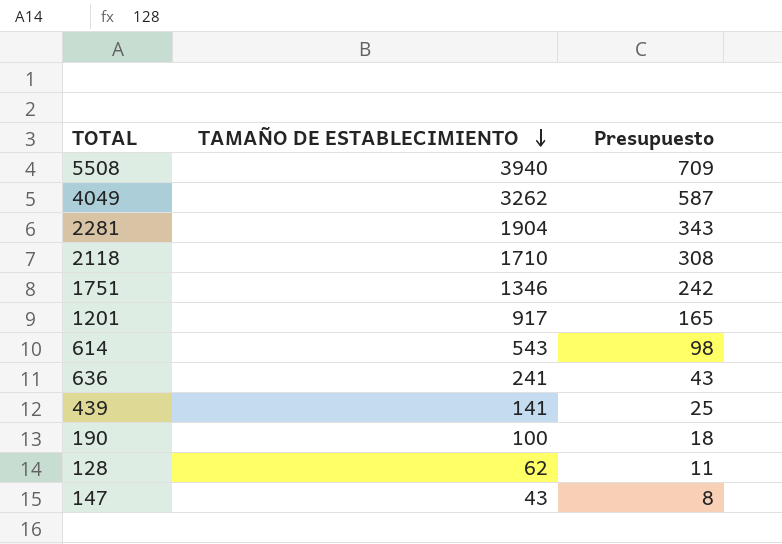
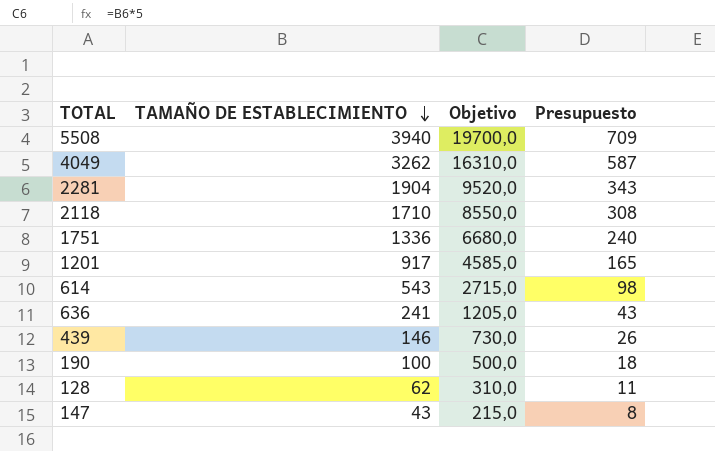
column Objetivo | formula: none -> [TAMAÑO DE ESTABLECIMIENTO] * 5
1751 | TAMAÑO DE ESTABLECIMIENTO: 1346 -> 1336
1751 | Presupuesto: 242 -> 240
439 | TAMAÑO DE ESTABLECIMIENTO: 141 -> 146
439 | Presupuesto: 25 -> 26

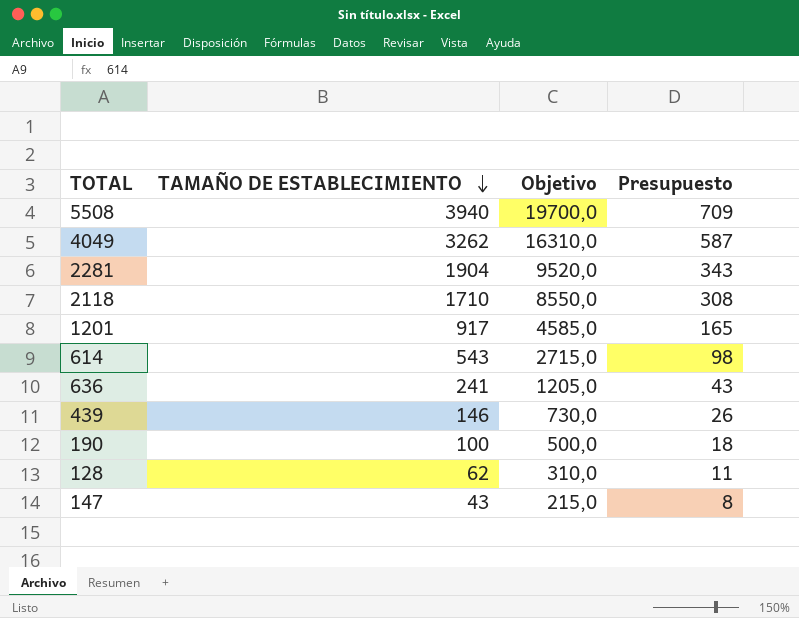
row 1751: 1336 | 6680,0 | 240 -> none

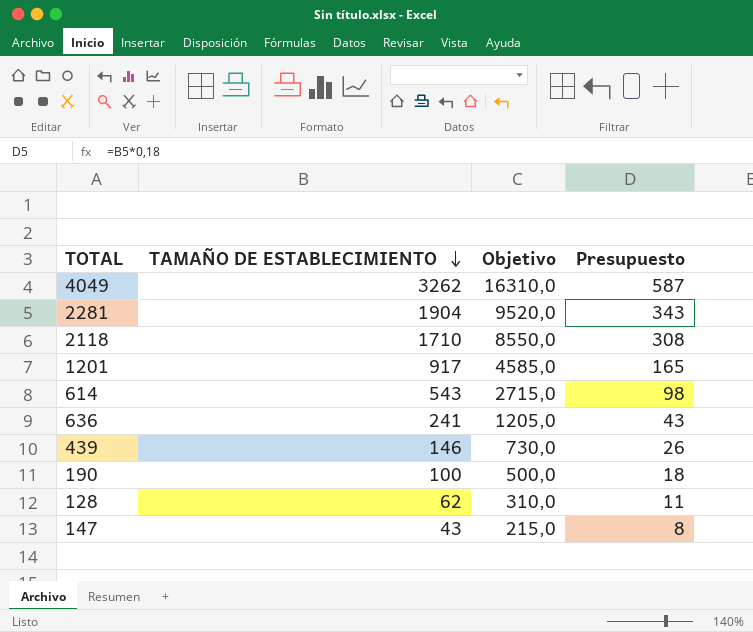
row 5508: 3940 | 19700,0 | 709 -> none

